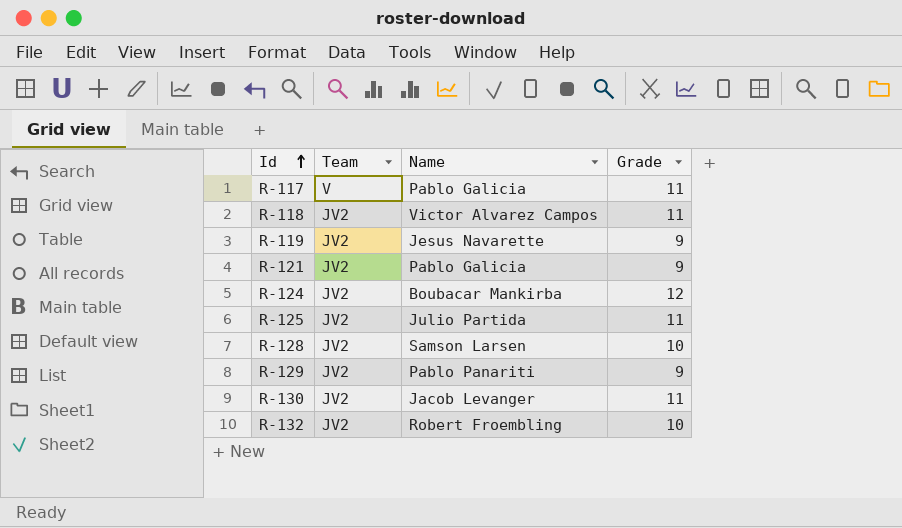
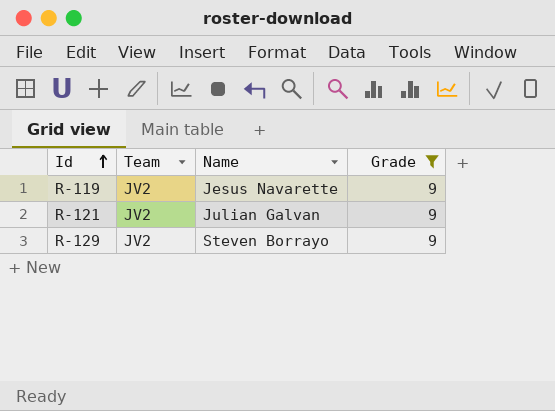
filter: none -> Grade = 9
R-121 | Name: Pablo Galicia -> Julian Galvan
R-129 | Name: Pablo Panariti -> Steven Borrayo

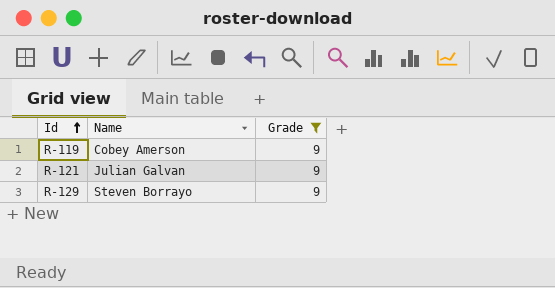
column Team | position: 2 -> none
R-119 | Name: Jesus Navarette -> Cobey Amerson

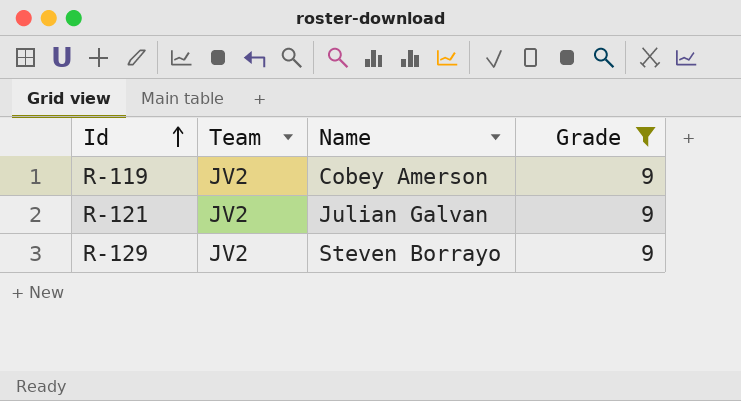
column Team | position: none -> 2

